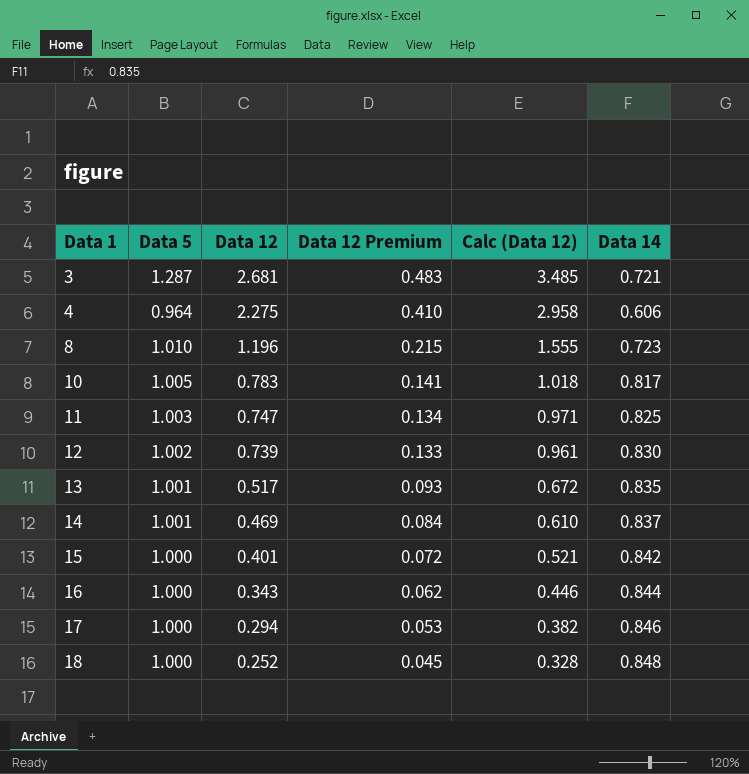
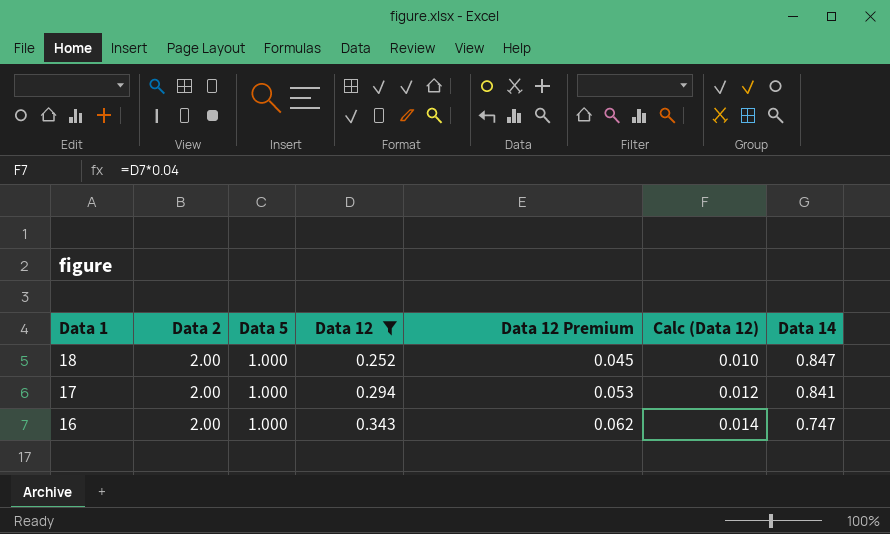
filter: none -> Data 12 <= 0.343
row order: Data 1 ascending -> Data 1 descending
column Data 2 | position: none -> 2
column Calc (Data 12) | formula: [Data 12] * 1.3 -> [Data 12] * 0.04
18 | Data 14: 0.848 -> 0.847
17 | Data 14: 0.846 -> 0.841
16 | Data 14: 0.844 -> 0.747

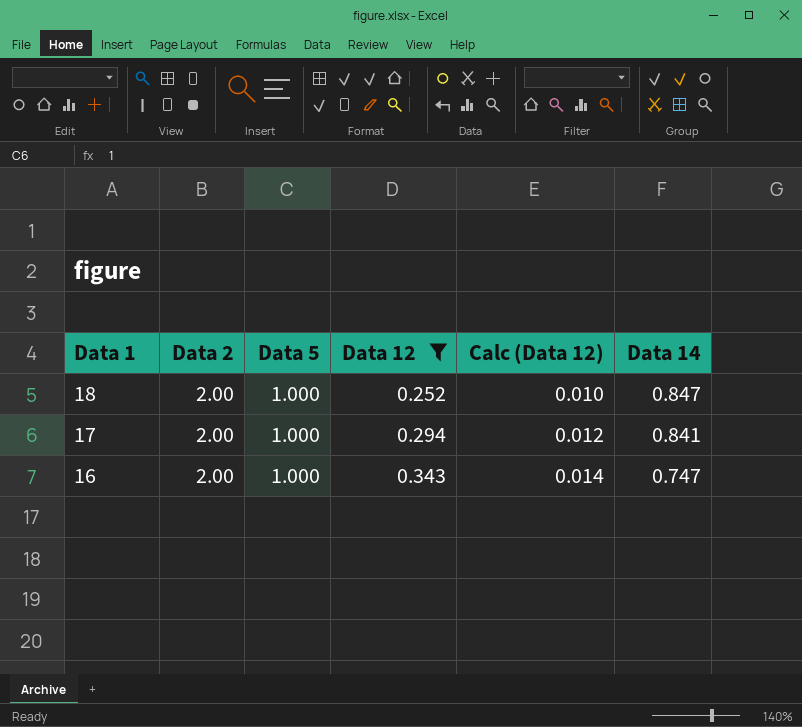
column Data 12 Premium | formula: [Data 12] * 0.18 -> none

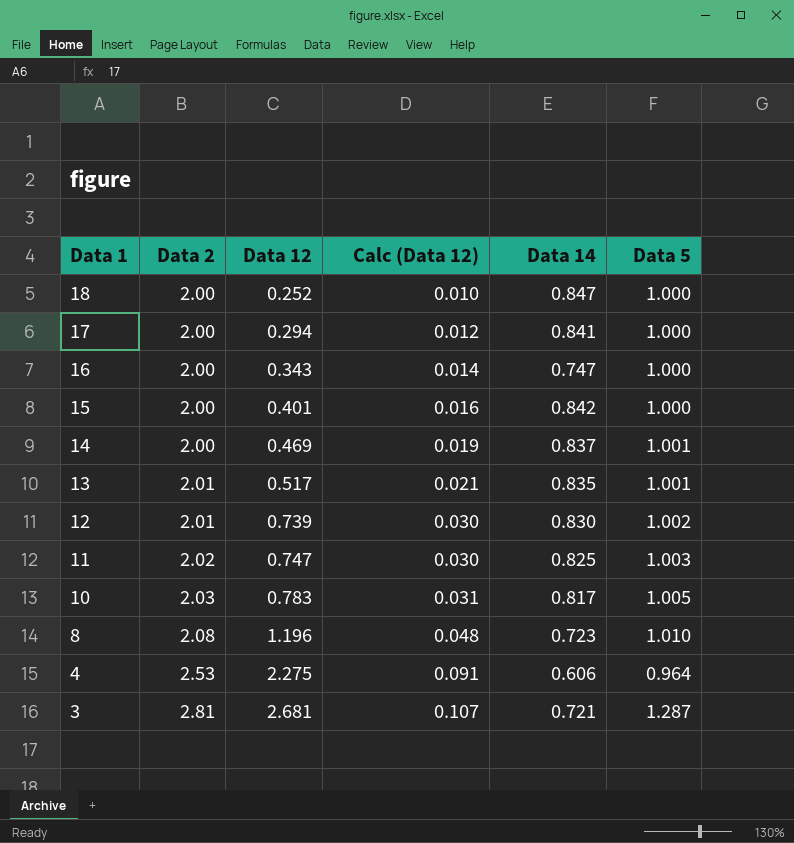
filter: Data 12 <= 0.343 -> none
column Data 5 | position: 3 -> 6

